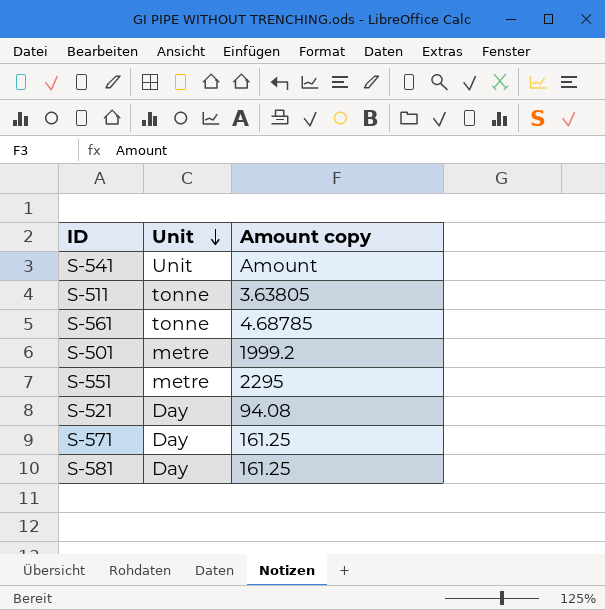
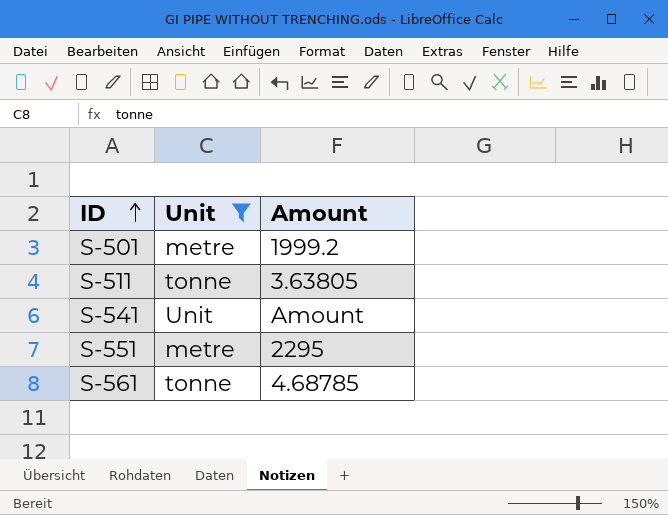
filter: none -> Unit != Day
row order: Unit descending -> ID ascending
column name: Amount copy -> Amount

